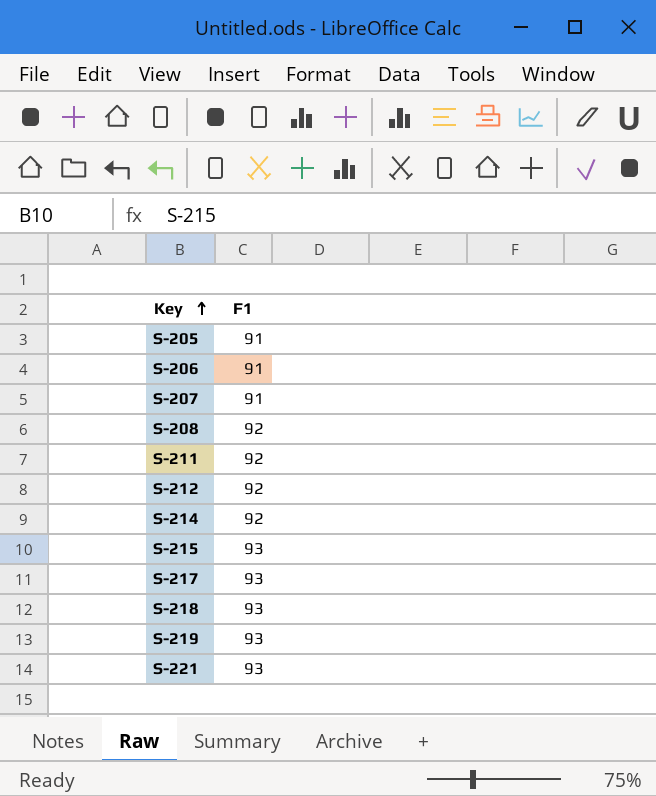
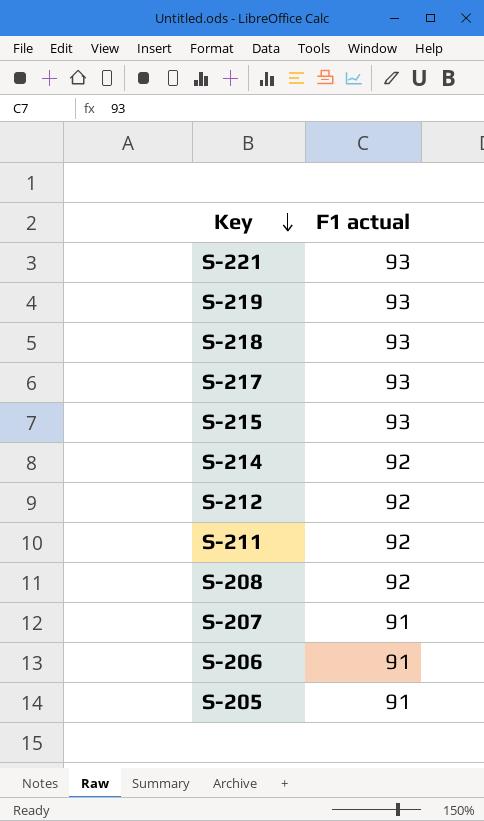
row order: Key ascending -> Key descending
column name: F1 -> F1 actual

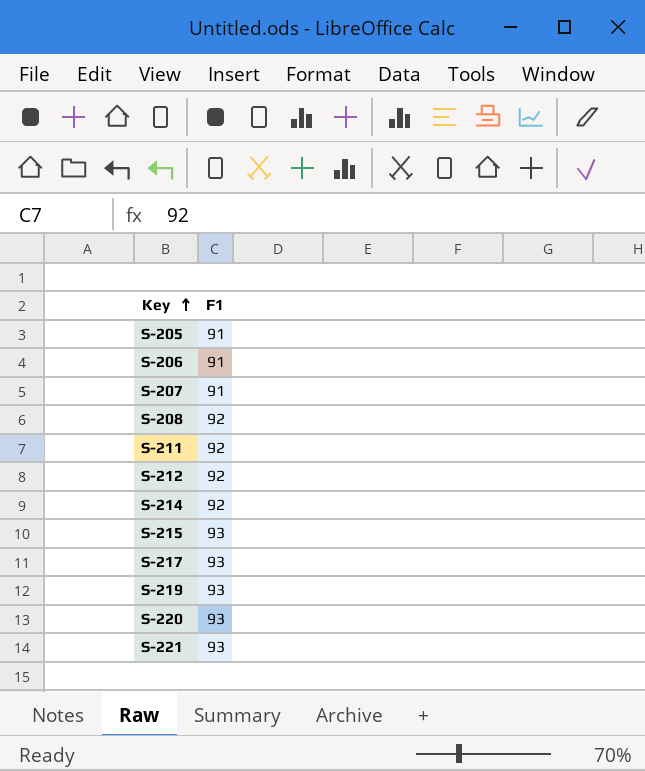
row order: Key descending -> Key ascending
column name: F1 actual -> F1
row S-218: 93 -> none
row S-220: none -> 93

